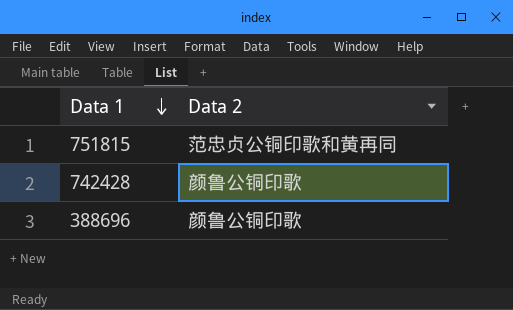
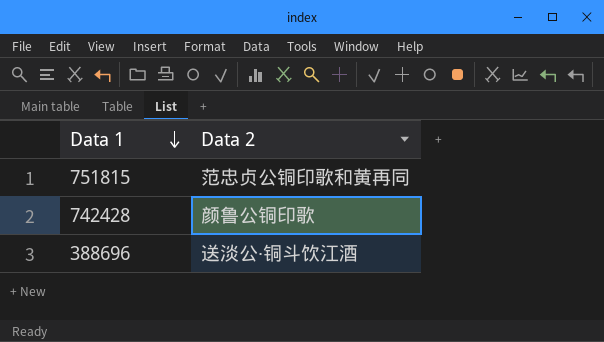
388696 | Data 2: 颜鲁公铜印歌 -> 送淡公·铜斗饮江酒

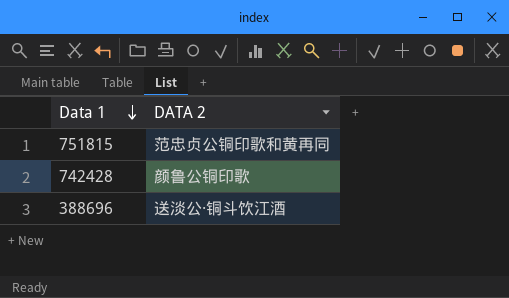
column name: Data 2 -> DATA 2

